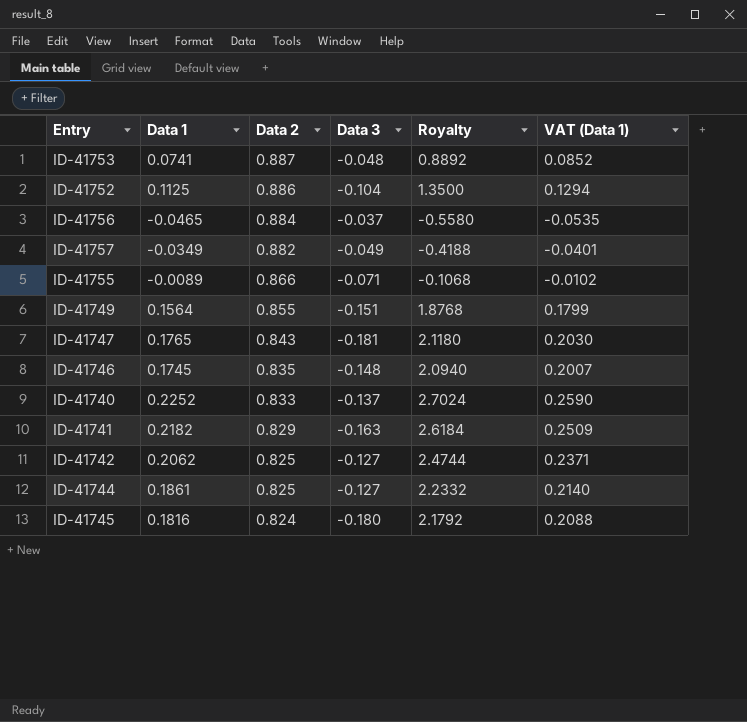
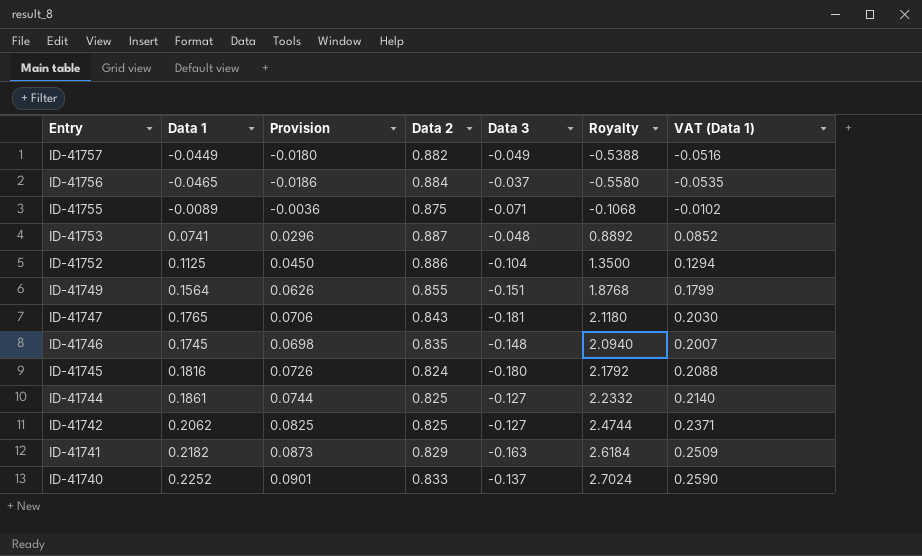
row order: Data 2 descending -> Entry descending
column Provision | formula: none -> [Data 1] * 0.4
ID-41757 | Data 1: -0.0349 -> -0.0449
ID-41757 | Royalty: -0.4188 -> -0.5388
ID-41757 | VAT (Data 1): -0.0401 -> -0.0516
ID-41755 | Data 2: 0.866 -> 0.875

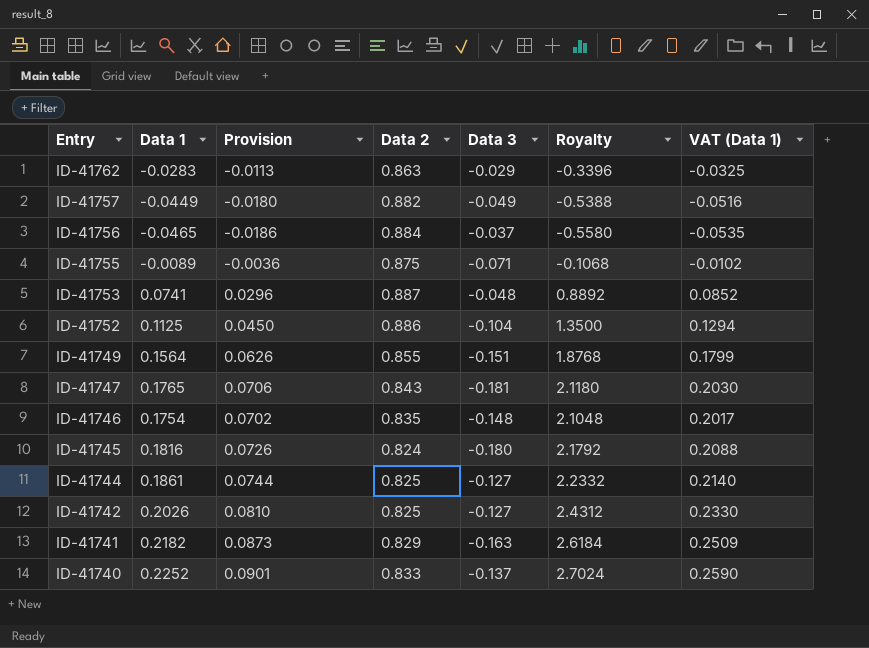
row ID-41762: none -> -0.0283 | -0.0113 | 0.863 | -0.029 | -0.3396 | -0.0325
ID-41746 | Data 1: 0.1745 -> 0.1754
ID-41746 | Provision: 0.0698 -> 0.0702
ID-41746 | Royalty: 2.0940 -> 2.1048
ID-41746 | VAT (Data 1): 0.2007 -> 0.2017
ID-41742 | Data 1: 0.2062 -> 0.2026
ID-41742 | Provision: 0.0825 -> 0.0810
ID-41742 | Royalty: 2.4744 -> 2.4312
ID-41742 | VAT (Data 1): 0.2371 -> 0.2330

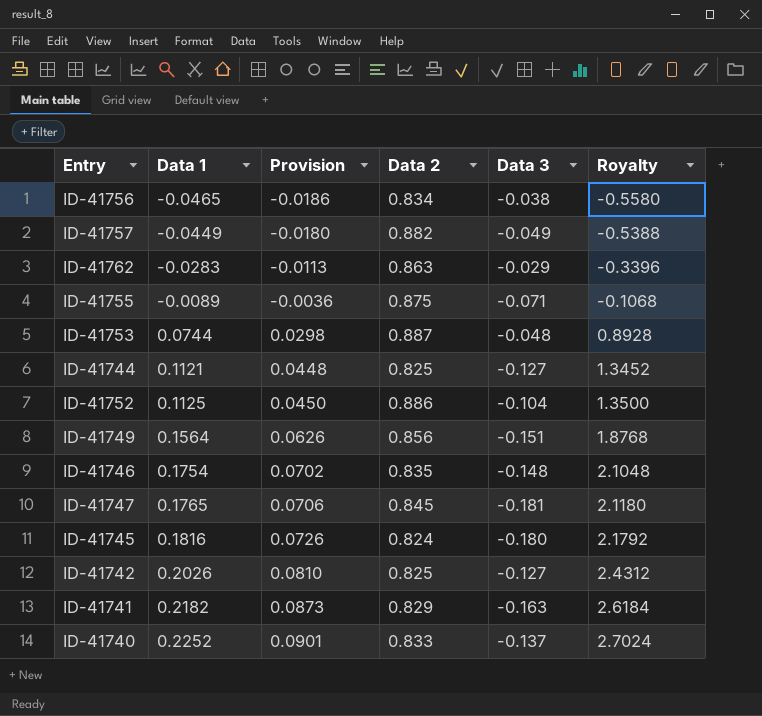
row order: Entry descending -> Data 1 ascending
column VAT (Data 1) | formula: [Data 1] * 1.15 -> none
ID-41756 | Data 2: 0.884 -> 0.834
ID-41756 | Data 3: -0.037 -> -0.038
ID-41753 | Data 1: 0.0741 -> 0.0744
ID-41753 | Provision: 0.0296 -> 0.0298
ID-41753 | Royalty: 0.8892 -> 0.8928
ID-41744 | Data 1: 0.1861 -> 0.1121
ID-41744 | Provision: 0.0744 -> 0.0448
ID-41744 | Royalty: 2.2332 -> 1.3452
ID-41749 | Data 2: 0.855 -> 0.856
ID-41747 | Data 2: 0.843 -> 0.845

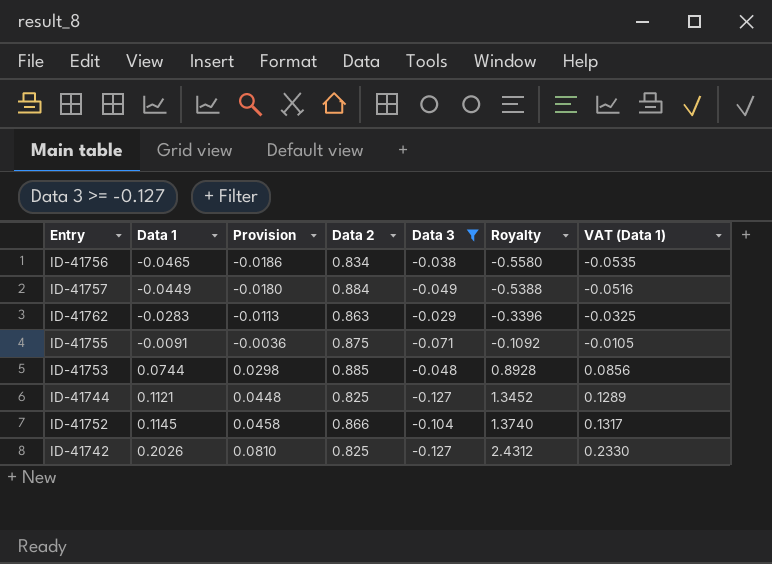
filter: none -> Data 3 >= -0.127
column VAT (Data 1) | formula: none -> [Data 1] * 1.15
ID-41757 | Data 2: 0.882 -> 0.884
ID-41755 | Data 1: -0.0089 -> -0.0091
ID-41755 | Royalty: -0.1068 -> -0.1092
ID-41753 | Data 2: 0.887 -> 0.885
ID-41752 | Data 1: 0.1125 -> 0.1145
ID-41752 | Provision: 0.0450 -> 0.0458
ID-41752 | Data 2: 0.886 -> 0.866
ID-41752 | Royalty: 1.3500 -> 1.3740

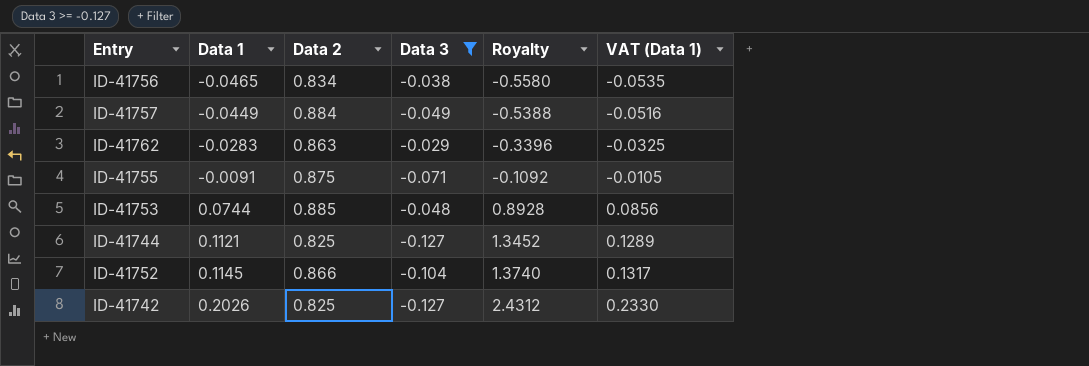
column Provision | formula: [Data 1] * 0.4 -> none

